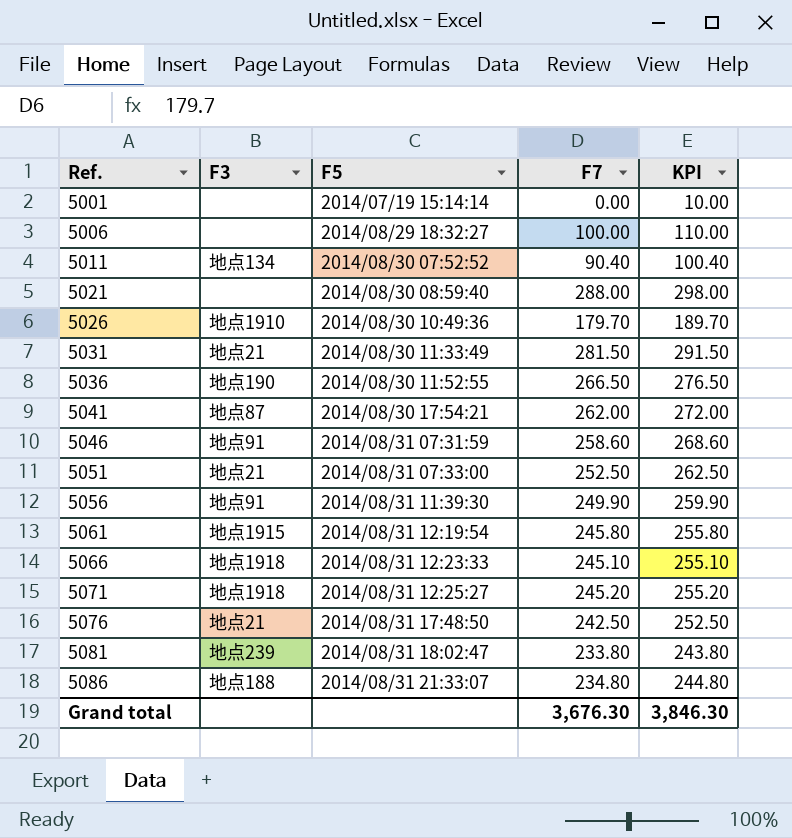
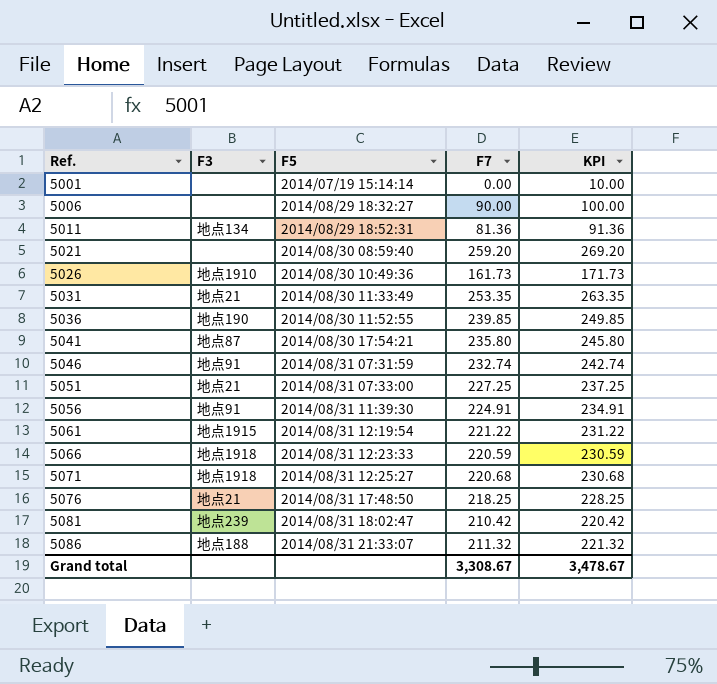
5006 | F7: 100.00 -> 90.00
5006 | KPI: 110.00 -> 100.00
5011 | F5: 2014/08/30 07:52:52 -> 2014/08/29 18:52:31
5011 | F7: 90.40 -> 81.36
5011 | KPI: 100.40 -> 91.36
5021 | F7: 288.00 -> 259.20
5021 | KPI: 298.00 -> 269.20
5026 | F7: 179.70 -> 161.73
5026 | KPI: 189.70 -> 171.73
5031 | F7: 281.50 -> 253.35
5031 | KPI: 291.50 -> 263.35
5036 | F7: 266.50 -> 239.85
5036 | KPI: 276.50 -> 249.85
5041 | F7: 262.00 -> 235.80
5041 | KPI: 272.00 -> 245.80
5046 | F7: 258.60 -> 232.74
5046 | KPI: 268.60 -> 242.74
5051 | F7: 252.50 -> 227.25
5051 | KPI: 262.50 -> 237.25
5056 | F7: 249.90 -> 224.91
5056 | KPI: 259.90 -> 234.91
5061 | F7: 245.80 -> 221.22
5061 | KPI: 255.80 -> 231.22
5066 | F7: 245.10 -> 220.59
5066 | KPI: 255.10 -> 230.59
5071 | F7: 245.20 -> 220.68
5071 | KPI: 255.20 -> 230.68
5076 | F7: 242.50 -> 218.25
5076 | KPI: 252.50 -> 228.25
5081 | F7: 233.80 -> 210.42
5081 | KPI: 243.80 -> 220.42
5086 | F7: 234.80 -> 211.32
5086 | KPI: 244.80 -> 221.32
Grand total | F7: 3,676.30 -> 3,308.67
Grand total | KPI: 3,846.30 -> 3,478.67

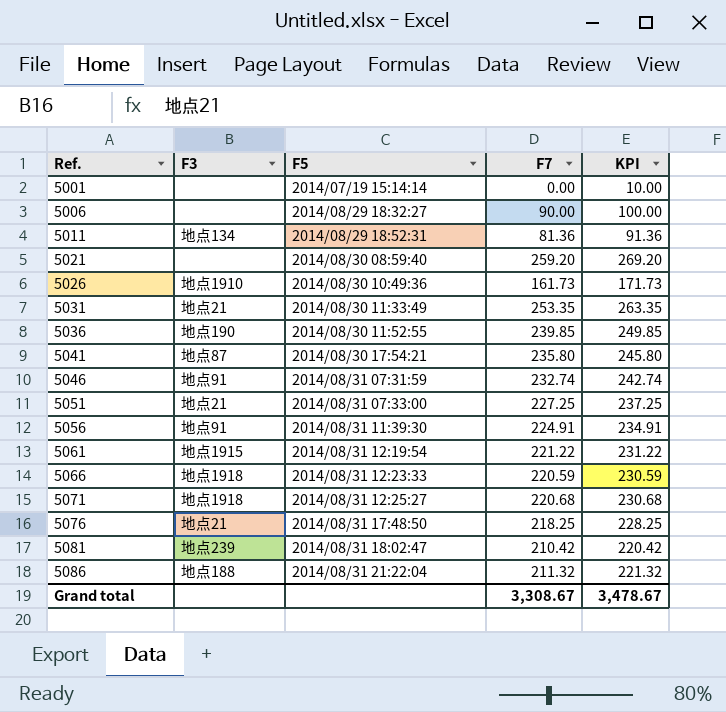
5086 | F5: 2014/08/31 21:33:07 -> 2014/08/31 21:22:04

